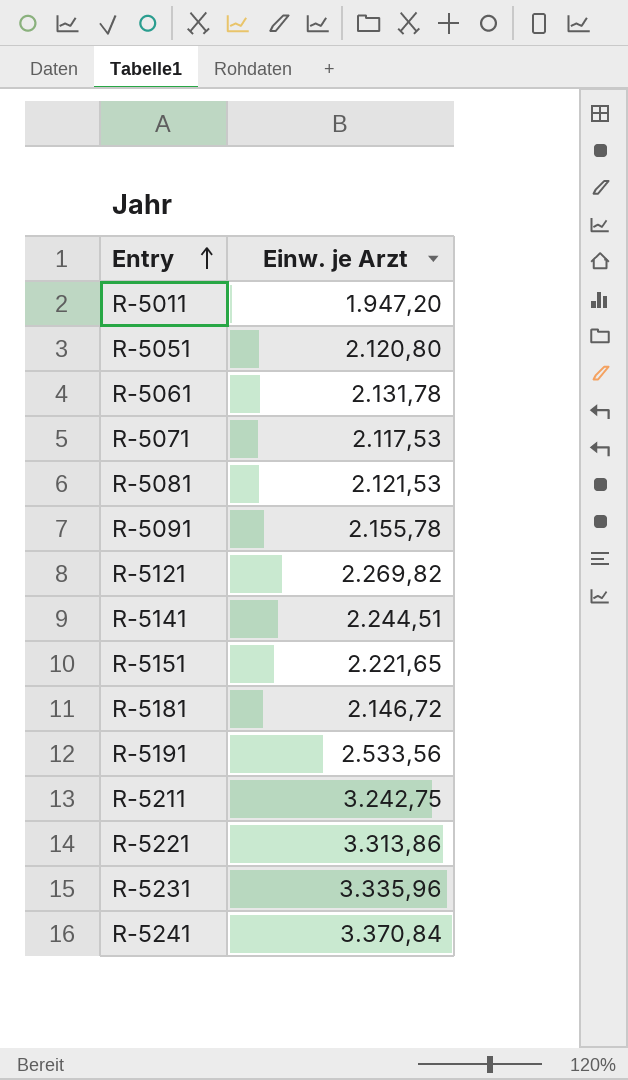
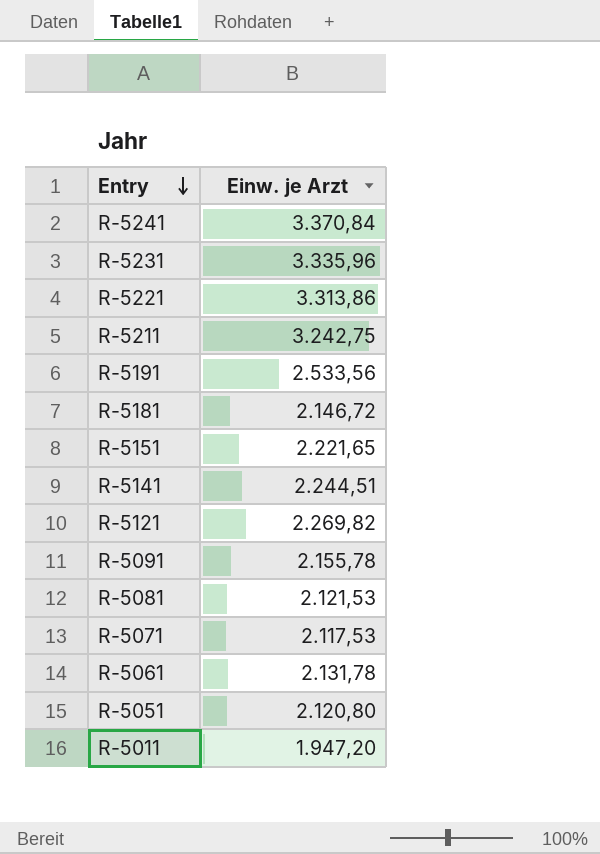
row order: Entry ascending -> Entry descending

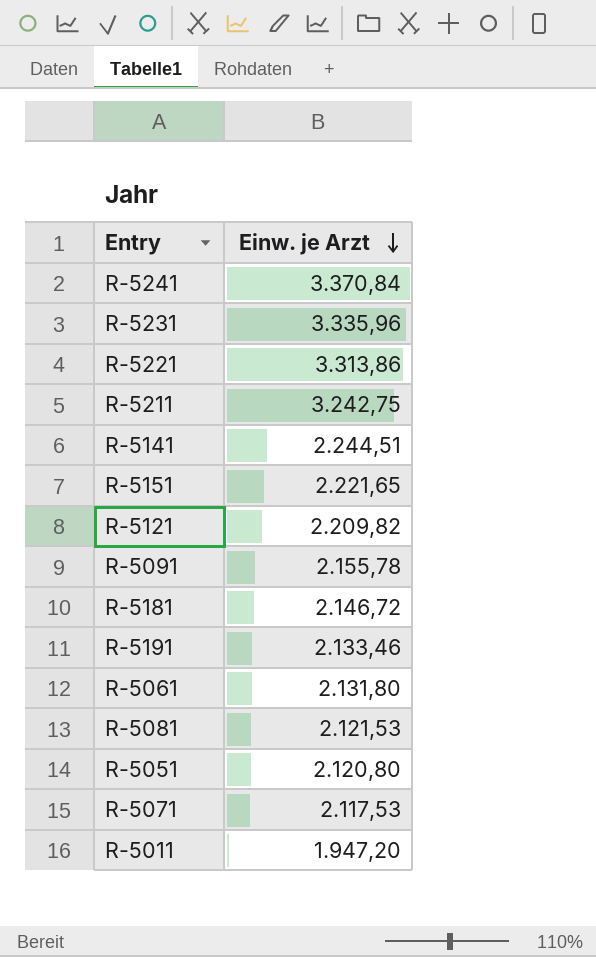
row order: Entry descending -> Einw. je Arzt descending
R-5121 | Einw. je Arzt: 2.269,82 -> 2.209,82
R-5191 | Einw. je Arzt: 2.533,56 -> 2.133,46
R-5061 | Einw. je Arzt: 2.131,78 -> 2.131,80

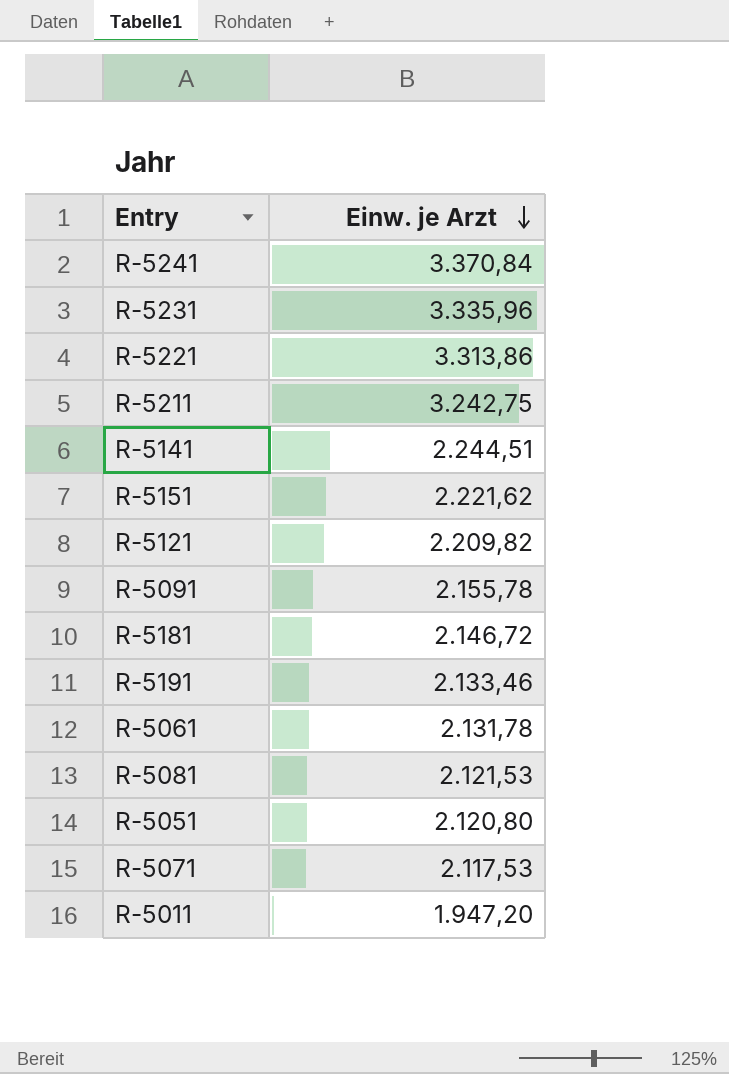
R-5151 | Einw. je Arzt: 2.221,65 -> 2.221,62
R-5061 | Einw. je Arzt: 2.131,80 -> 2.131,78

